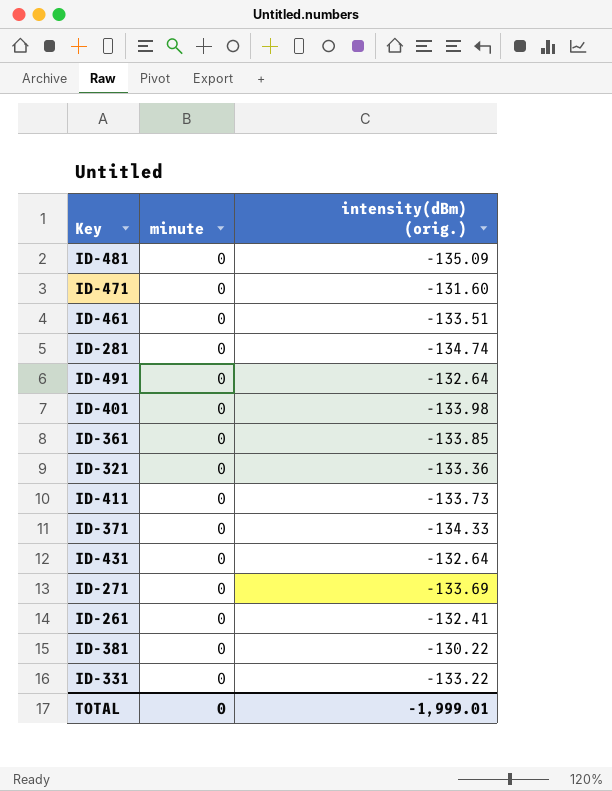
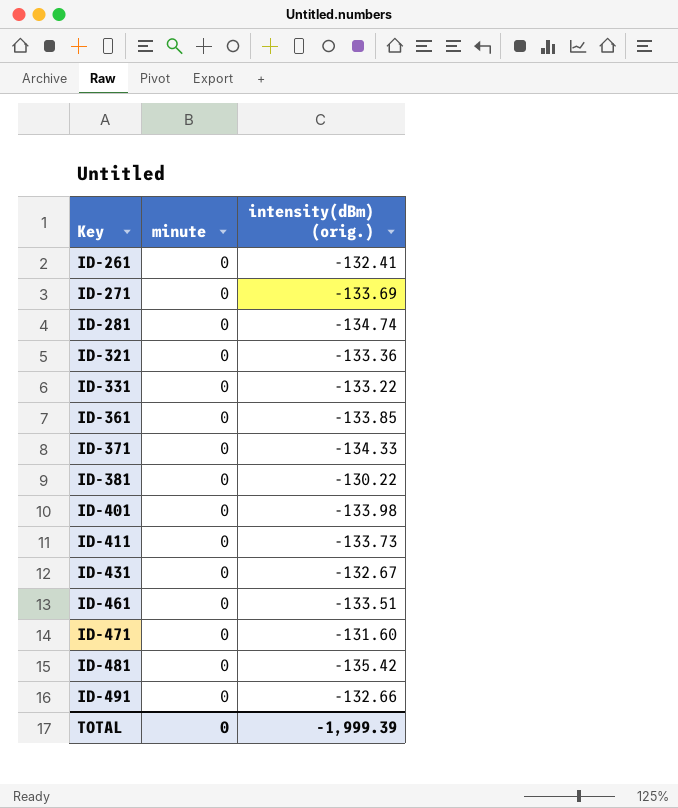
row order: none -> Key ascending
ID-431 | intensity(dBm) (orig.): -132.64 -> -132.67
ID-481 | intensity(dBm) (orig.): -135.09 -> -135.42
ID-491 | intensity(dBm) (orig.): -132.64 -> -132.66
TOTAL | intensity(dBm) (orig.): -1,999.01 -> -1,999.39

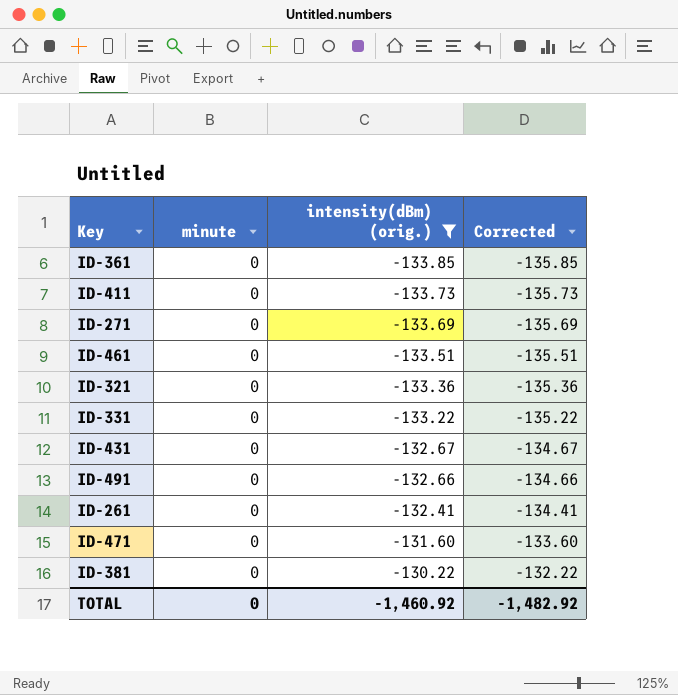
filter: none -> intensity(dBm) (orig.) >= -133.85
row order: Key ascending -> intensity(dBm) (orig.) ascending
column Corrected | formula: none -> [intensity(dBm) (orig.)] - 2
TOTAL | intensity(dBm) (orig.): -1,999.39 -> -1,460.92

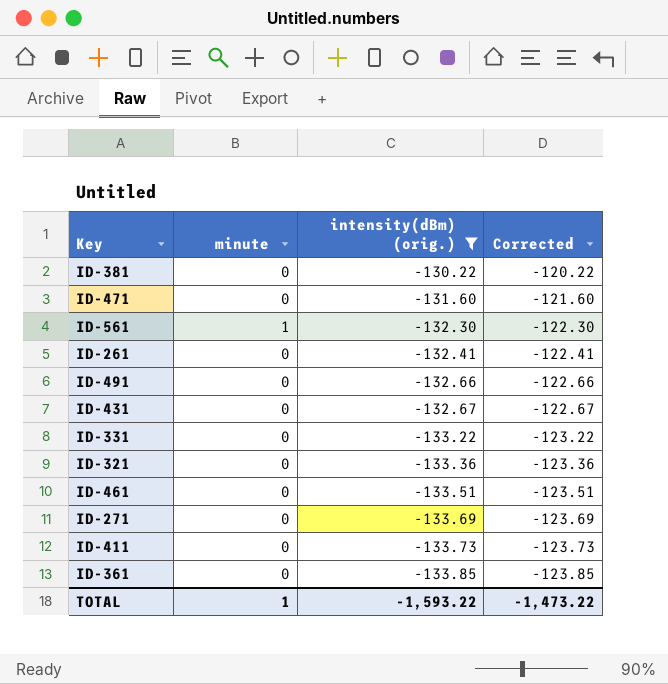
row order: intensity(dBm) (orig.) ascending -> intensity(dBm) (orig.) descending
column Corrected | formula: [intensity(dBm) (orig.)] - 2 -> [intensity(dBm) (orig.)] + 10
row ID-561: none -> 1 | -132.30 | -122.30
TOTAL | minute: 0 -> 1
TOTAL | intensity(dBm) (orig.): -1,460.92 -> -1,593.22
TOTAL | Corrected: -1,482.92 -> -1,473.22

